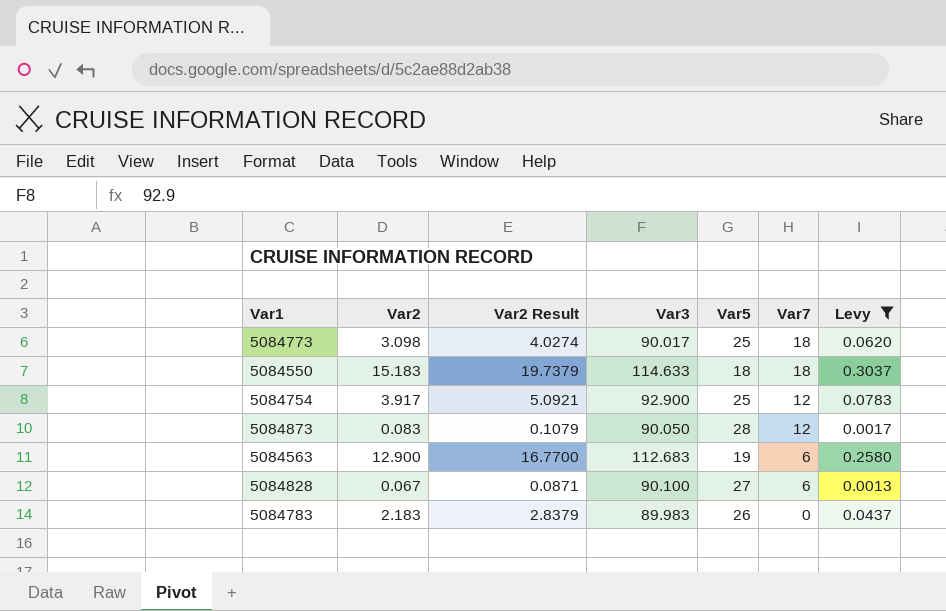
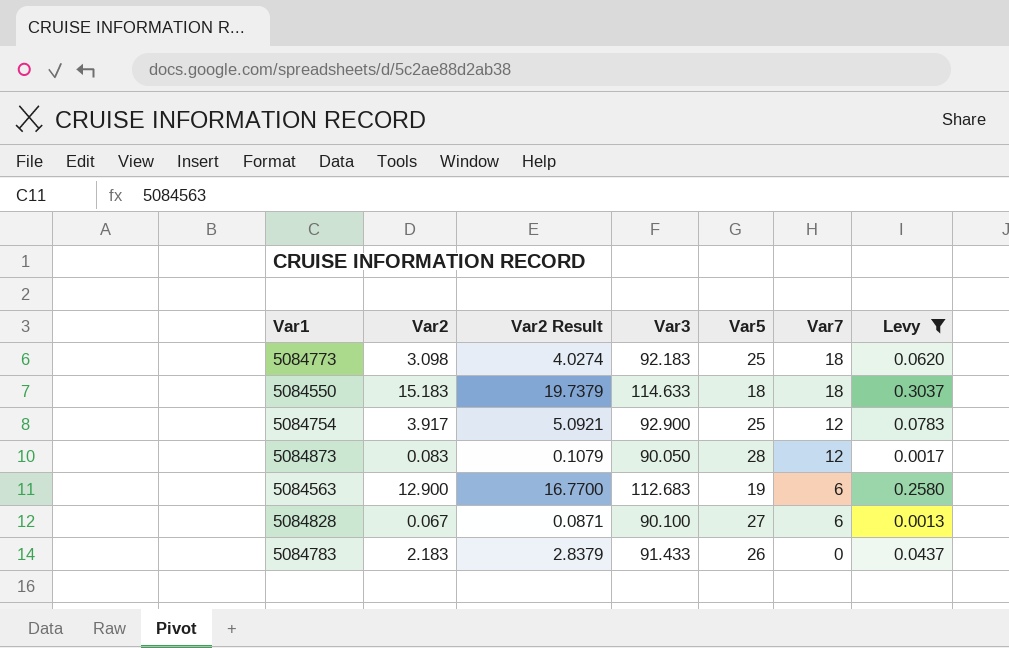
5084773 | Var3: 90.017 -> 92.183
5084783 | Var3: 89.983 -> 91.433

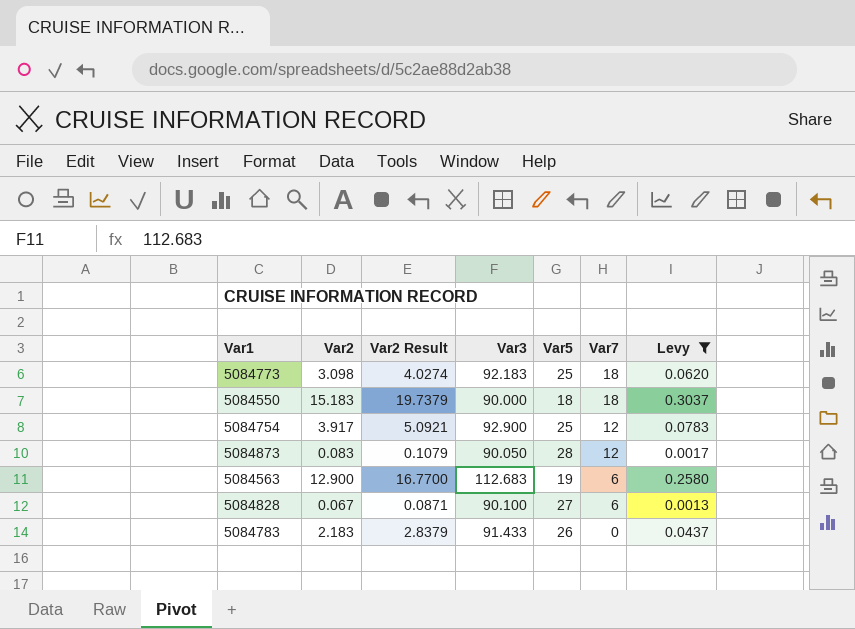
5084550 | Var3: 114.633 -> 90.000

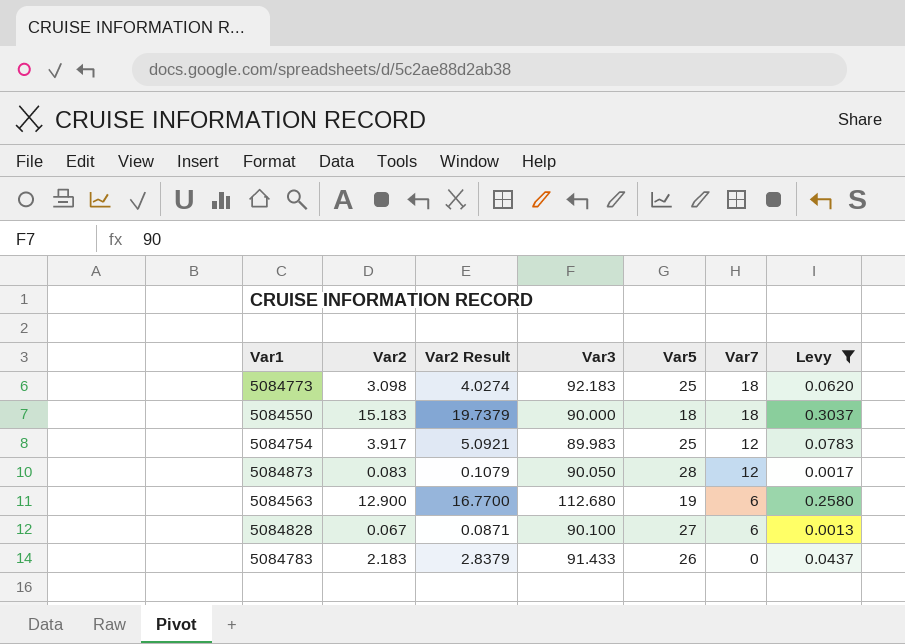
5084754 | Var3: 92.900 -> 89.983
5084563 | Var3: 112.683 -> 112.680

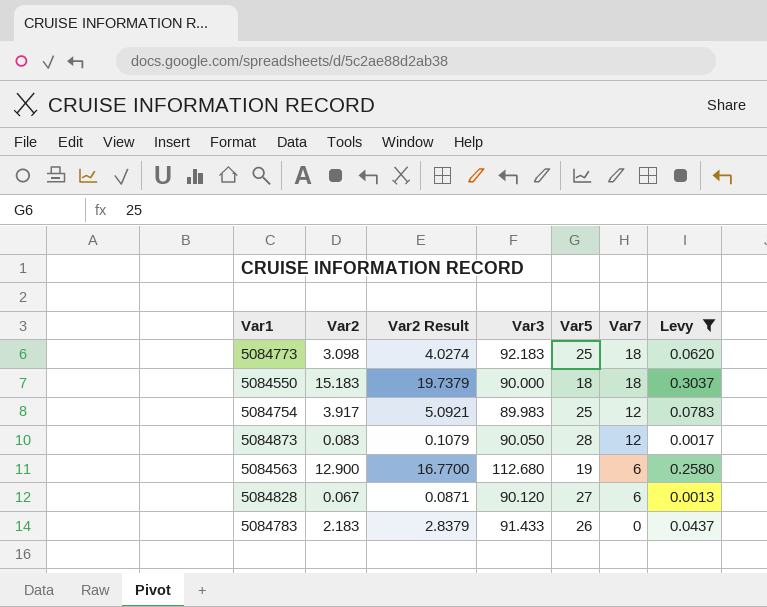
5084828 | Var3: 90.100 -> 90.120

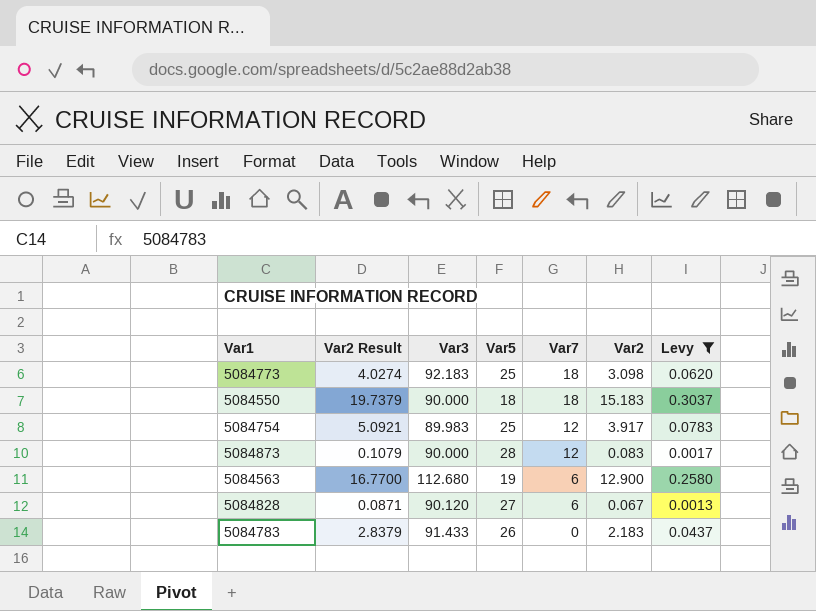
column Var2 | position: 2 -> 6
5084873 | Var3: 90.050 -> 90.000

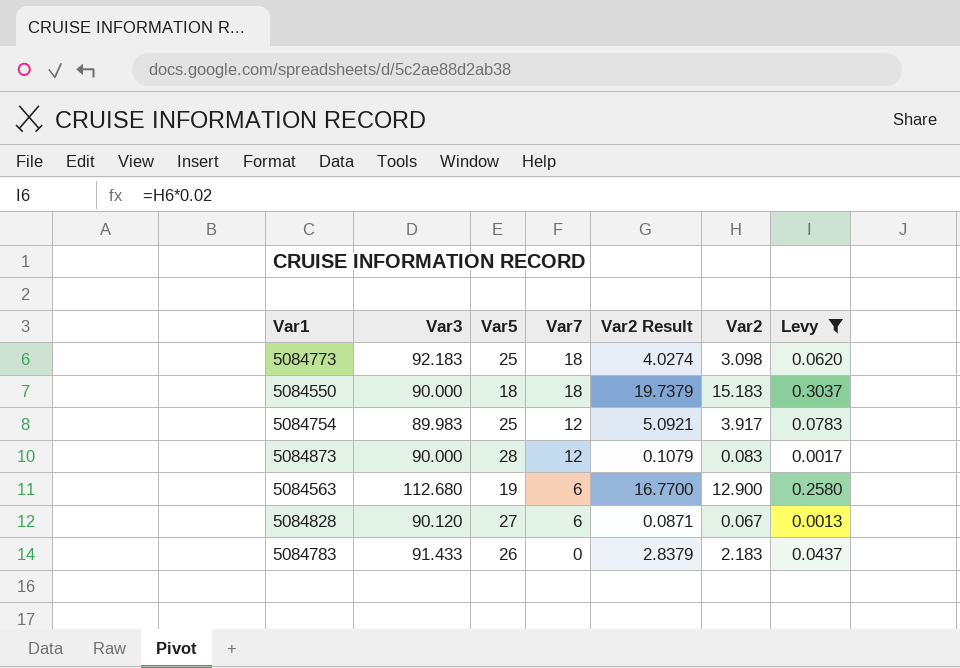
column Var2 Result | position: 2 -> 5

